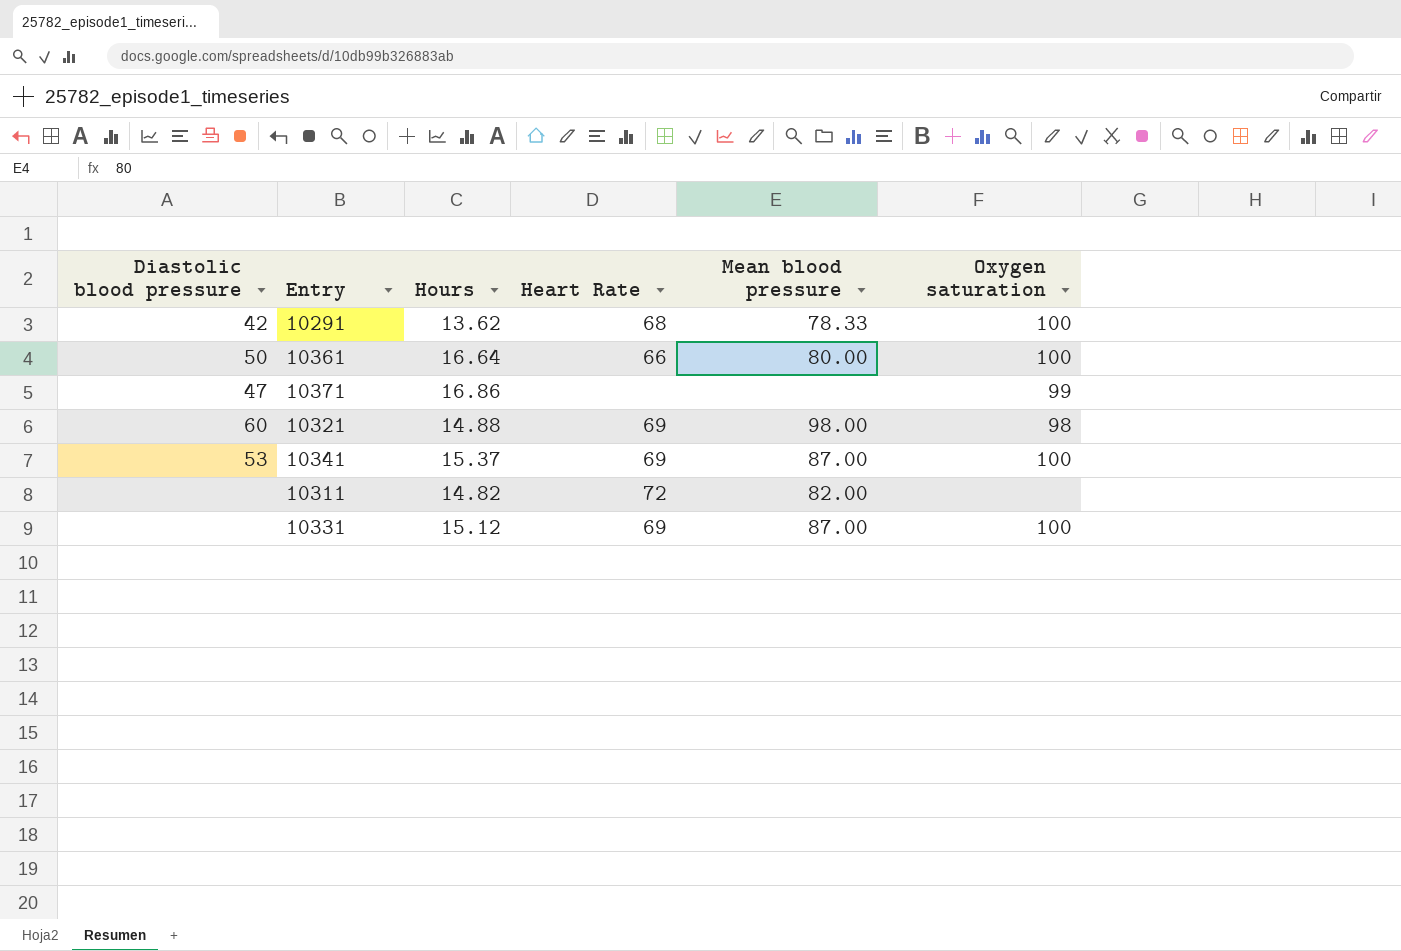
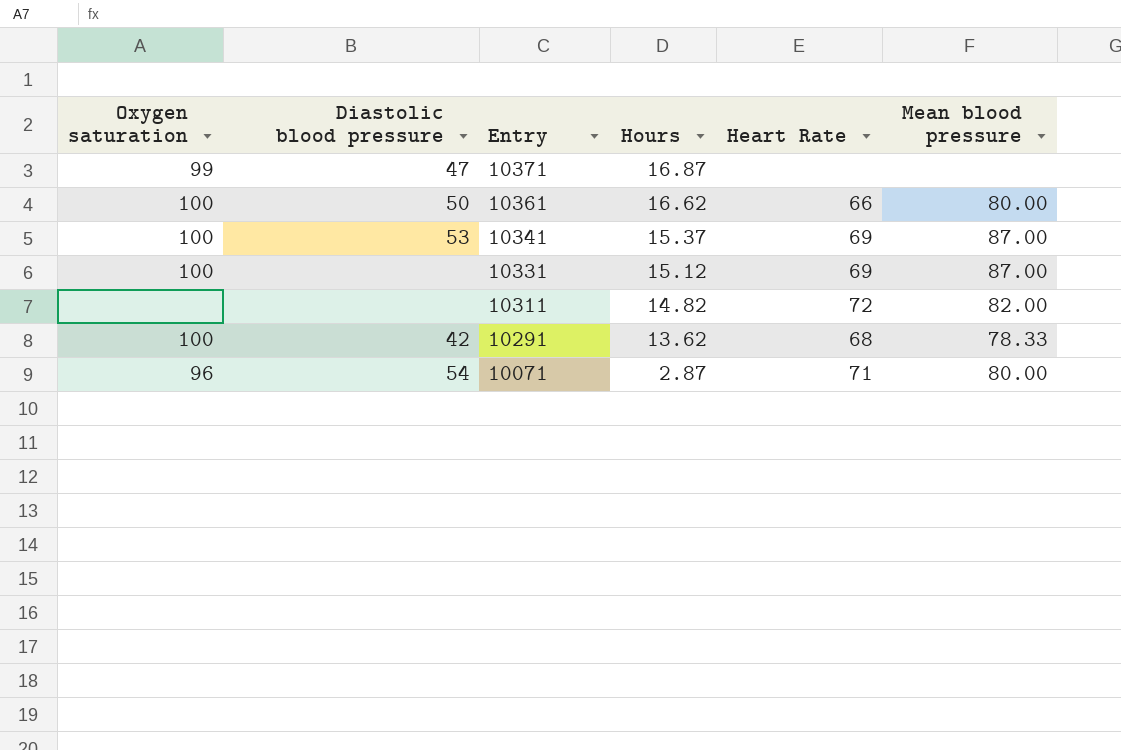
row order: none -> Entry descending
column Oxygen saturation | position: 6 -> 1
row 10321: 60 | 14.88 | 69 | 98.00 | 98 -> none
10371 | Hours: 16.86 -> 16.87
10361 | Hours: 16.64 -> 16.62
row 10071: none -> 96 | 54 | 2.87 | 71 | 80.00

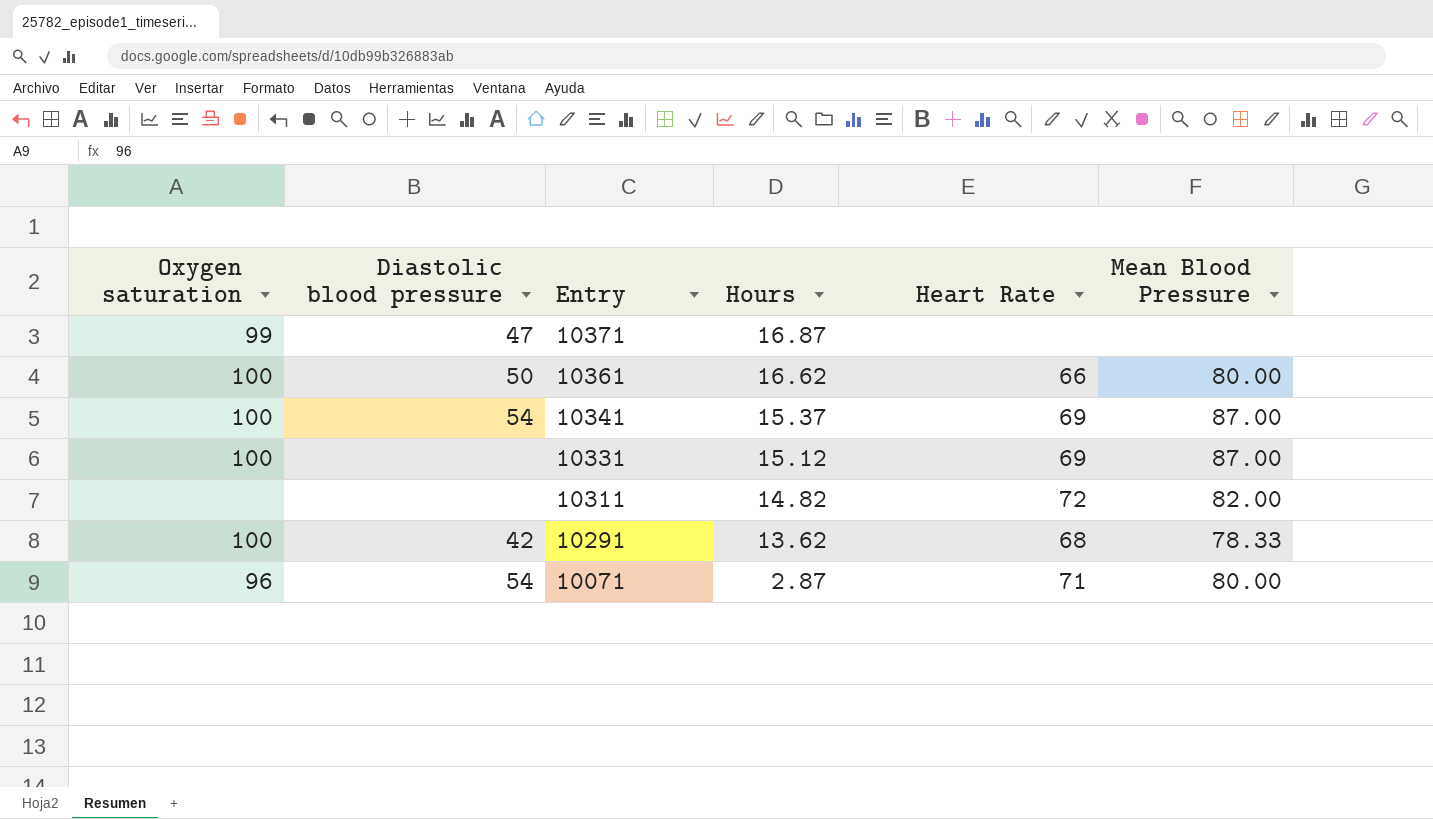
column name: Mean blood pressure -> Mean Blood Pressure
10341 | Diastolic blood pressure: 53 -> 54

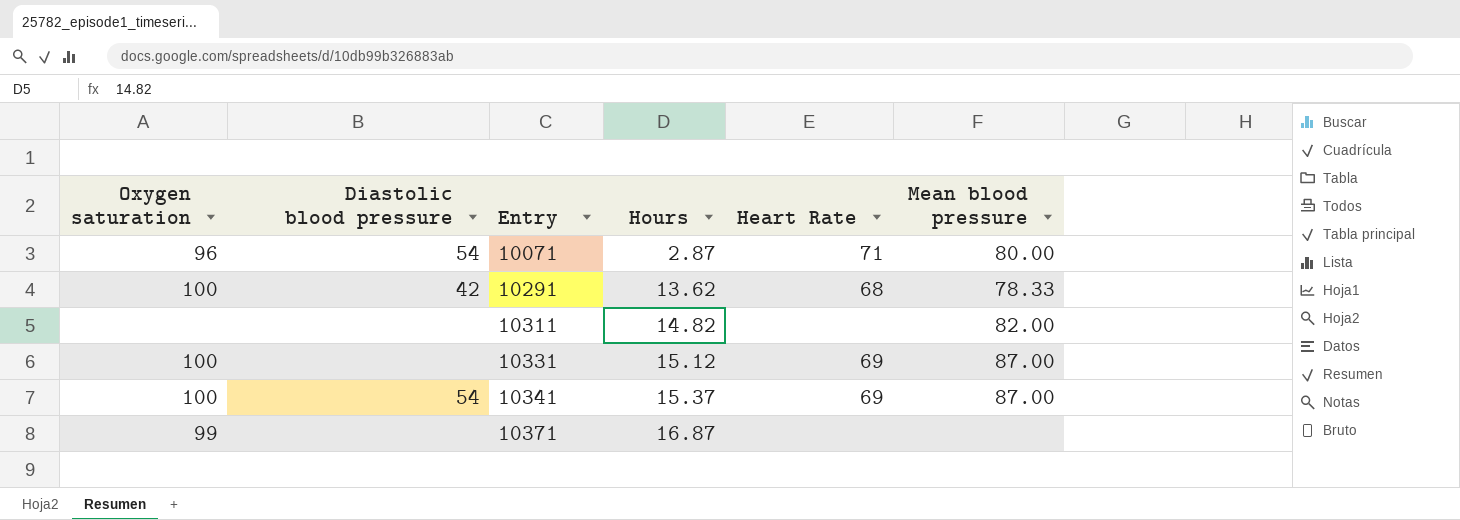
row order: Entry descending -> Entry ascending
column name: Mean Blood Pressure -> Mean blood pressure
row 10361: 100 | 50 | 16.62 | 66 | 80.00 -> none
10311 | Heart Rate: 72 -> none
10371 | Diastolic blood pressure: 47 -> none

